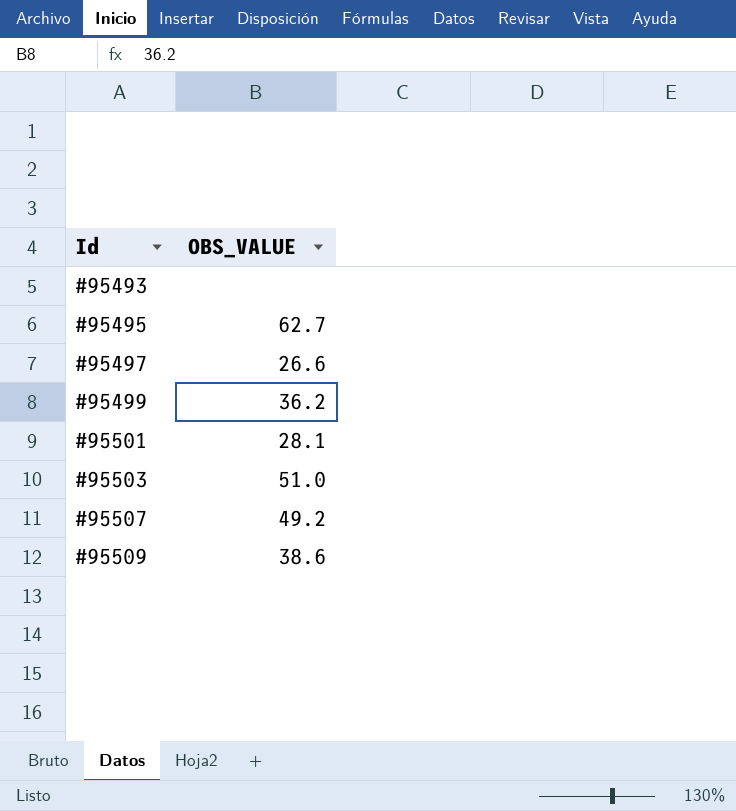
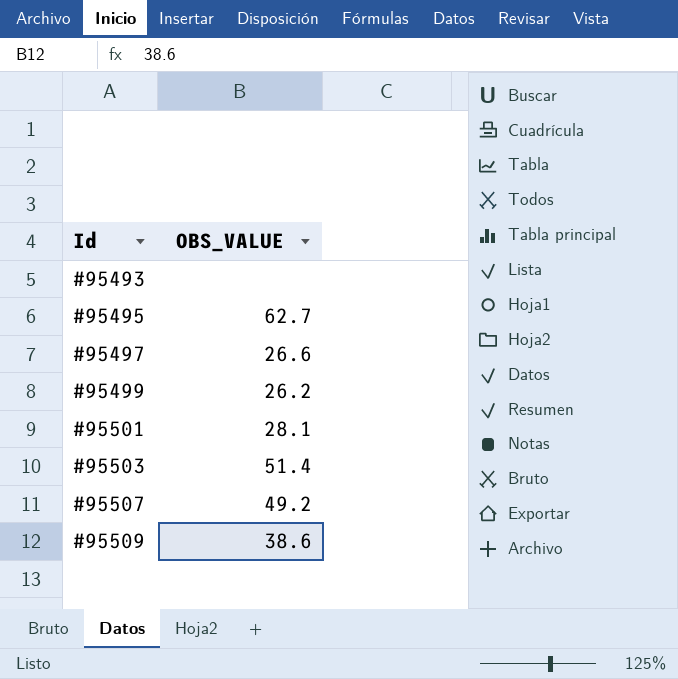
#95499 | OBS_VALUE: 36.2 -> 26.2
#95503 | OBS_VALUE: 51.0 -> 51.4

